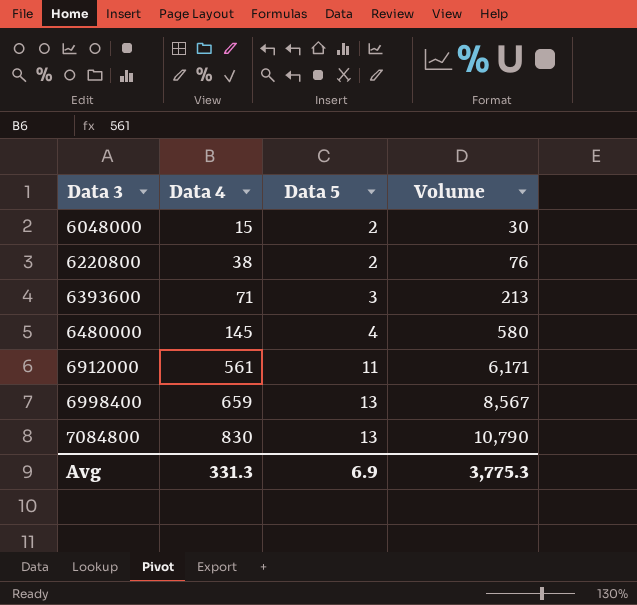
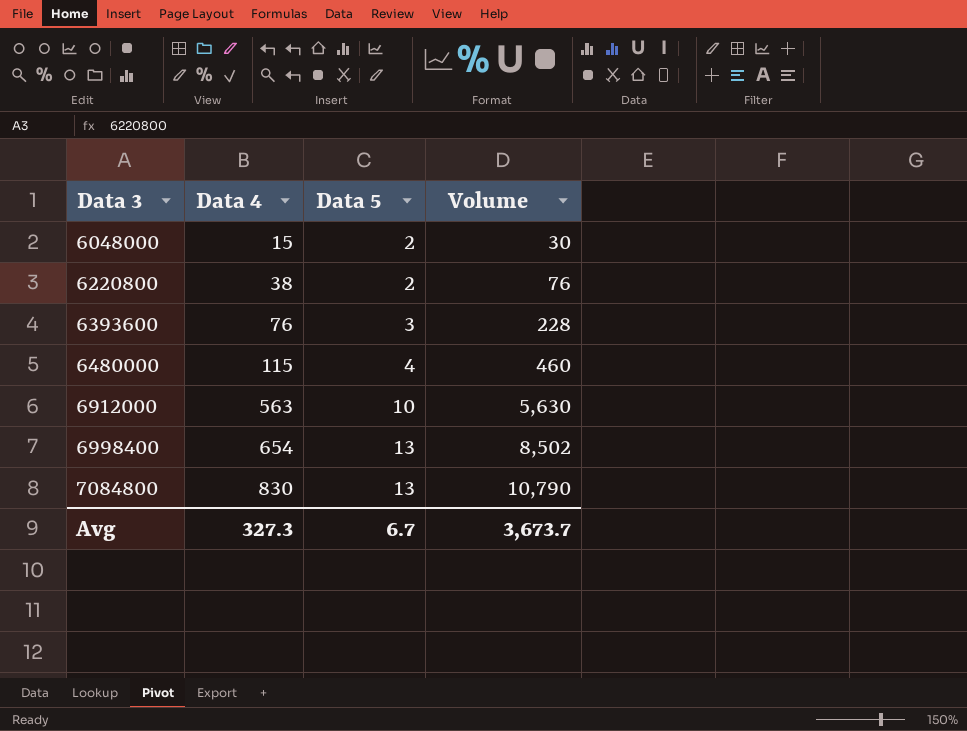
6393600 | Data 4: 71 -> 76
6393600 | Volume: 213 -> 228
6480000 | Data 4: 145 -> 115
6480000 | Volume: 580 -> 460
6912000 | Data 4: 561 -> 563
6912000 | Data 5: 11 -> 10
6912000 | Volume: 6,171 -> 5,630
6998400 | Data 4: 659 -> 654
6998400 | Volume: 8,567 -> 8,502
Avg | Data 4: 331.3 -> 327.3
Avg | Data 5: 6.9 -> 6.7
Avg | Volume: 3,775.3 -> 3,673.7

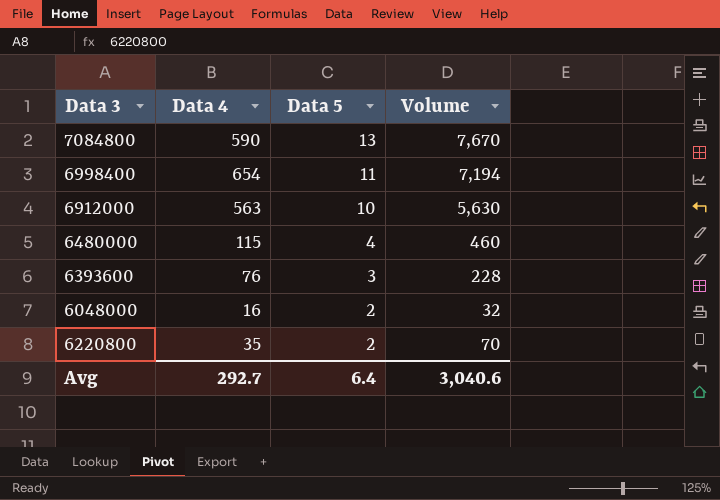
row order: Data 3 ascending -> Data 5 descending
7084800 | Data 4: 830 -> 590
7084800 | Volume: 10,790 -> 7,670
6998400 | Data 5: 13 -> 11
6998400 | Volume: 8,502 -> 7,194
6048000 | Data 4: 15 -> 16
6048000 | Volume: 30 -> 32
6220800 | Data 4: 38 -> 35
6220800 | Volume: 76 -> 70
Avg | Data 4: 327.3 -> 292.7
Avg | Data 5: 6.7 -> 6.4
Avg | Volume: 3,673.7 -> 3,040.6

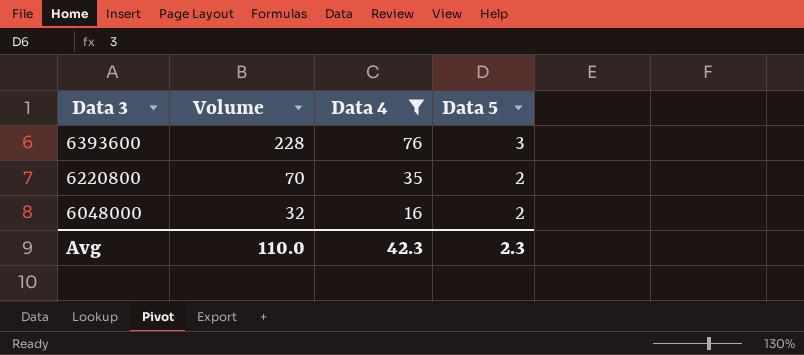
filter: none -> Data 4 <= 76
row order: Data 5 descending -> Data 3 descending
column Volume | position: 4 -> 2
Avg | Volume: 3,040.6 -> 110.0
Avg | Data 4: 292.7 -> 42.3
Avg | Data 5: 6.4 -> 2.3

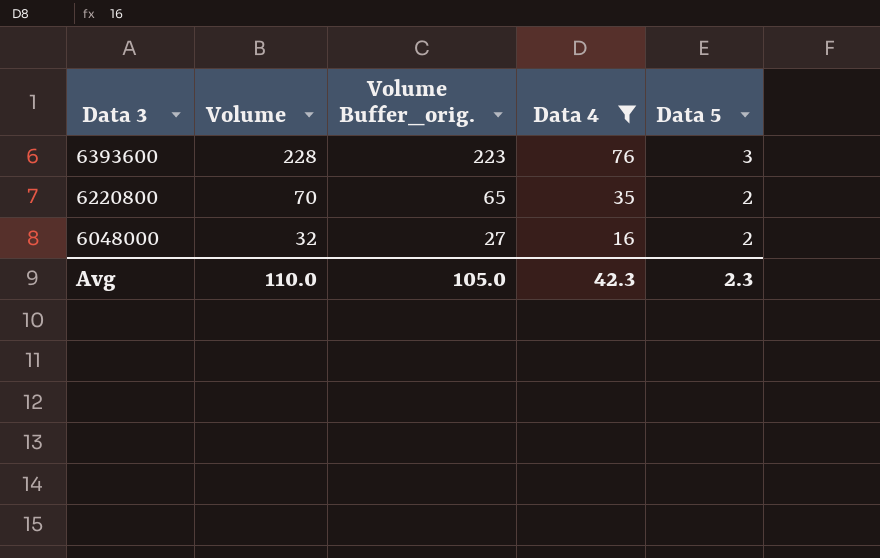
column Volume Buffer_orig. | formula: none -> [Volume] - 5

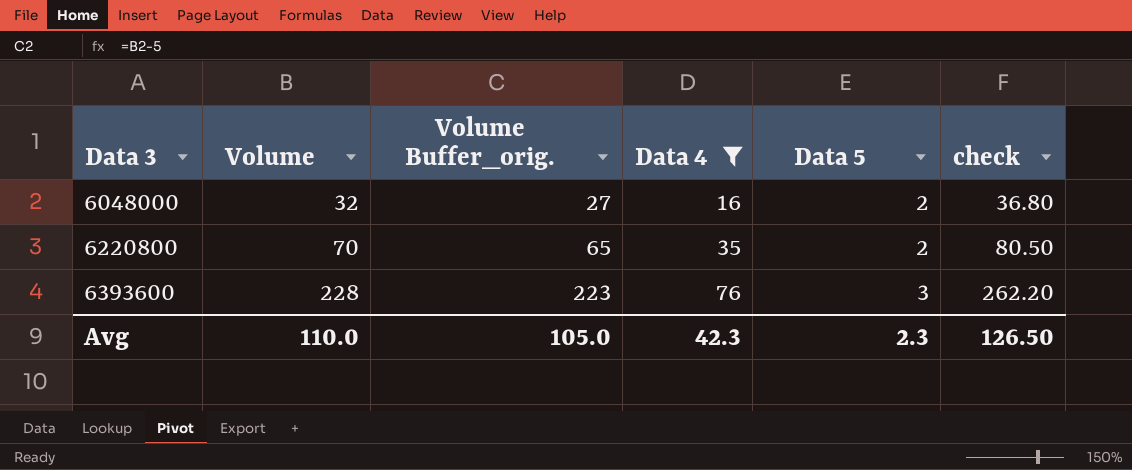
row order: Data 3 descending -> Data 3 ascending
column check | formula: none -> [Volume] * 1.15

